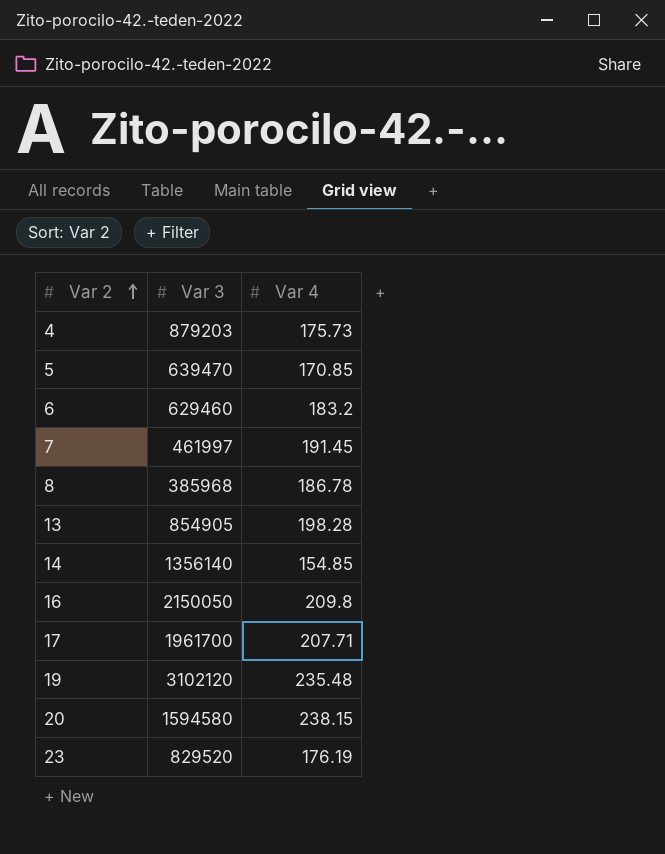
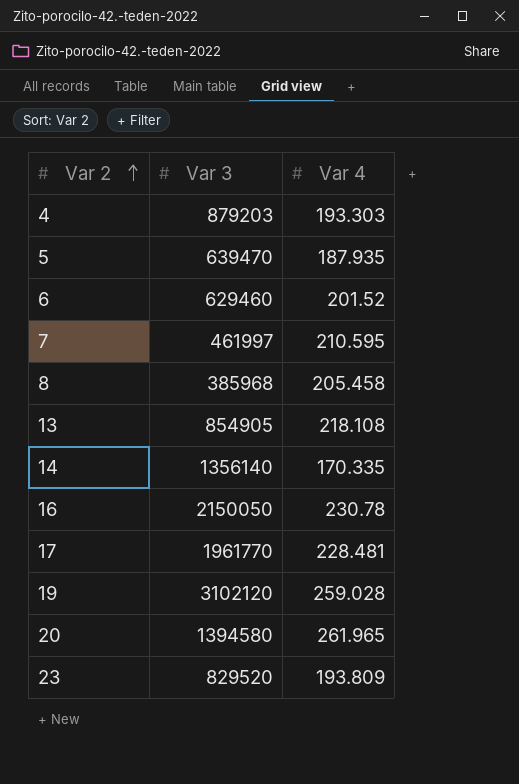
4 | Var 4: 175.73 -> 193.303
5 | Var 4: 170.85 -> 187.935
6 | Var 4: 183.2 -> 201.52
7 | Var 4: 191.45 -> 210.595
8 | Var 4: 186.78 -> 205.458
13 | Var 4: 198.28 -> 218.108
14 | Var 4: 154.85 -> 170.335
16 | Var 4: 209.8 -> 230.78
17 | Var 3: 1961700 -> 1961770
17 | Var 4: 207.71 -> 228.481
19 | Var 4: 235.48 -> 259.028
20 | Var 3: 1594580 -> 1394580
20 | Var 4: 238.15 -> 261.965
23 | Var 4: 176.19 -> 193.809

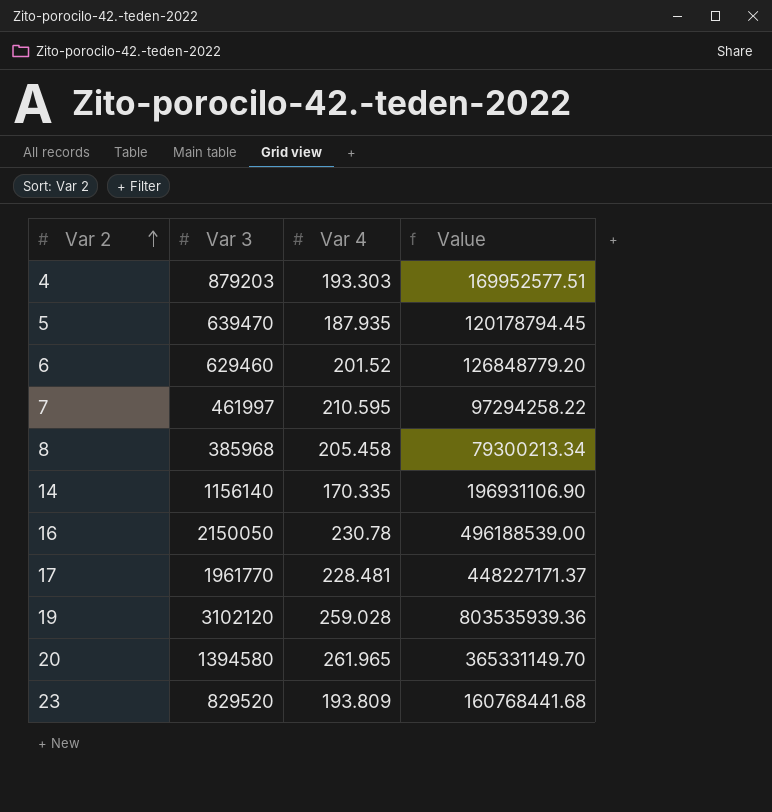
column Value | formula: none -> [Var 3] * [Var 4]
row 13: 854905 | 218.108 -> none
14 | Var 3: 1356140 -> 1156140

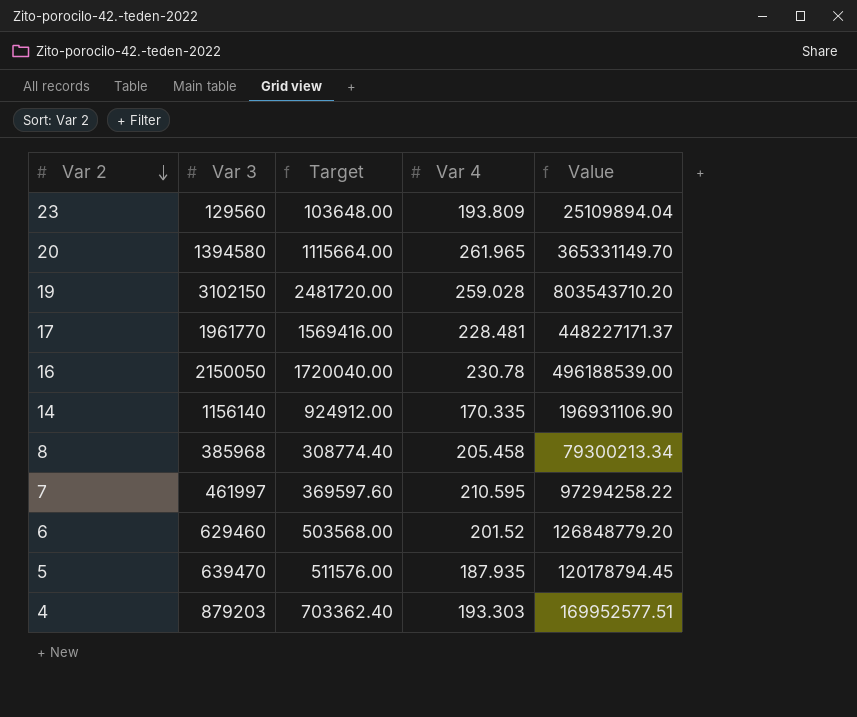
row order: Var 2 ascending -> Var 2 descending
column Target | formula: none -> [Var 3] * 0.8
23 | Var 3: 829520 -> 129560
23 | Value: 160768441.68 -> 25109894.04
19 | Var 3: 3102120 -> 3102150
19 | Value: 803535939.36 -> 803543710.20

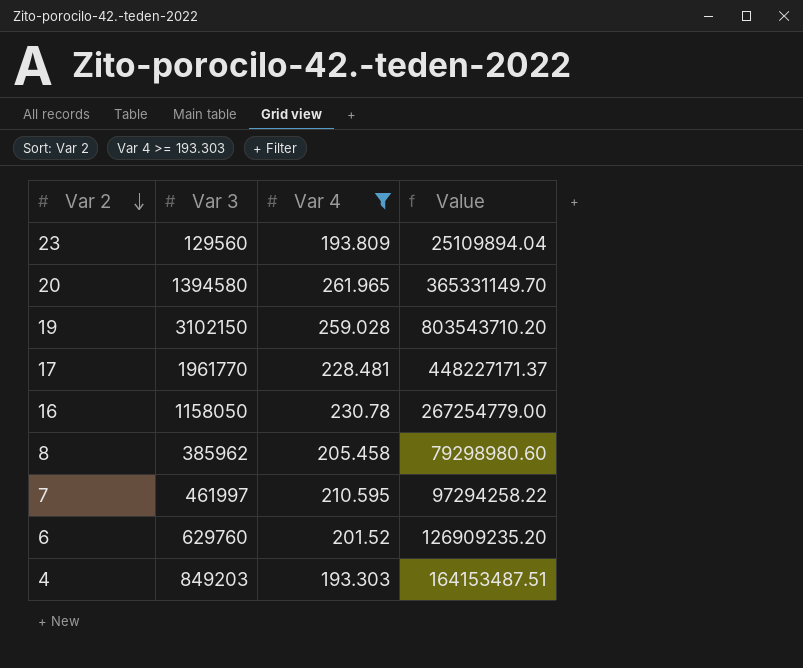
filter: none -> Var 4 >= 193.303
column Target | formula: [Var 3] * 0.8 -> none
16 | Var 3: 2150050 -> 1158050
16 | Value: 496188539.00 -> 267254779.00
8 | Var 3: 385968 -> 385962
8 | Value: 79300213.34 -> 79298980.60
6 | Var 3: 629460 -> 629760
6 | Value: 126848779.20 -> 126909235.20
4 | Var 3: 879203 -> 849203
4 | Value: 169952577.51 -> 164153487.51

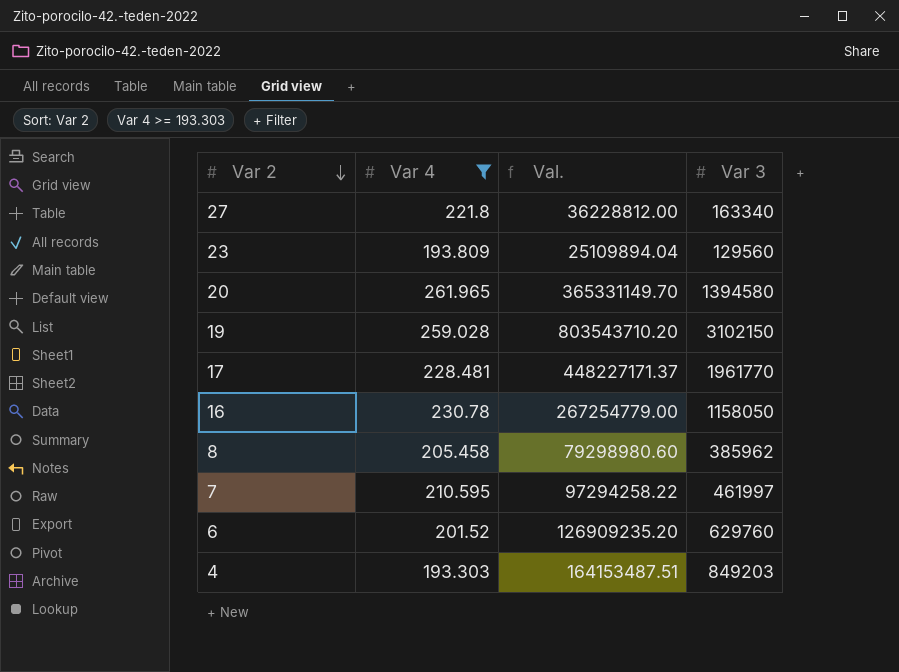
column name: Value -> Val.
column Var 3 | position: 2 -> 4
row 27: none -> 221.8 | 36228812.00 | 163340

